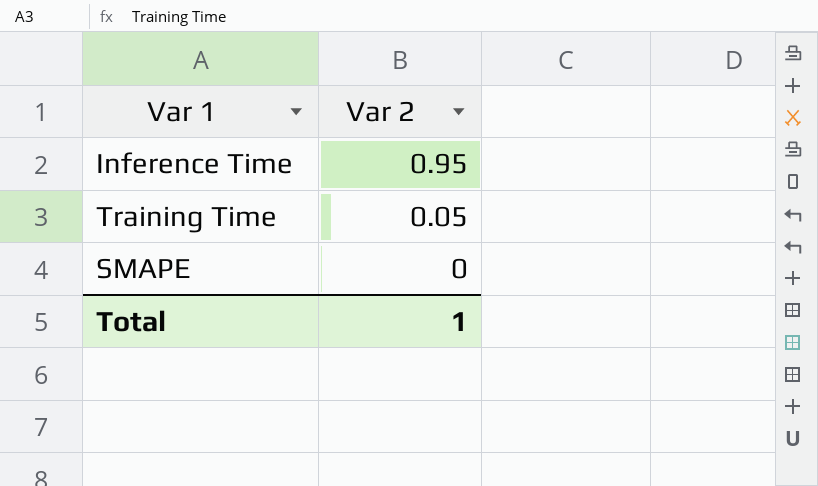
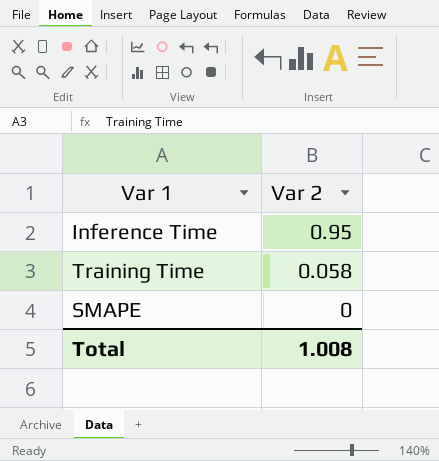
Training Time | Var 2: 0.05 -> 0.058
Total | Var 2: 1 -> 1.008

